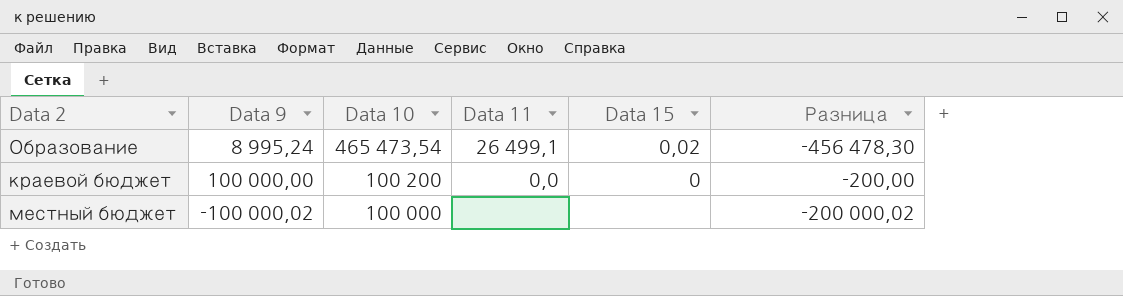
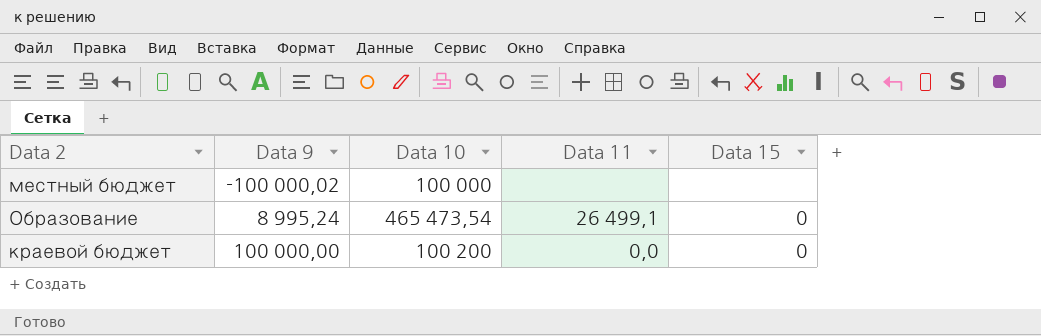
row order: Data 10 descending -> Data 9 ascending
column Разница | formula: [Data 9] - [Data 10] -> none
Образование | Data 15: 0,02 -> 0

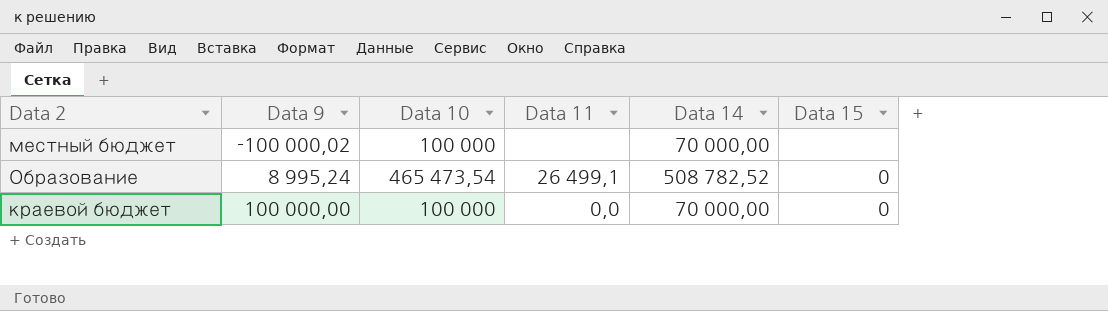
column Data 14 | position: none -> 5
краевой бюджет | Data 10: 100 200 -> 100 000

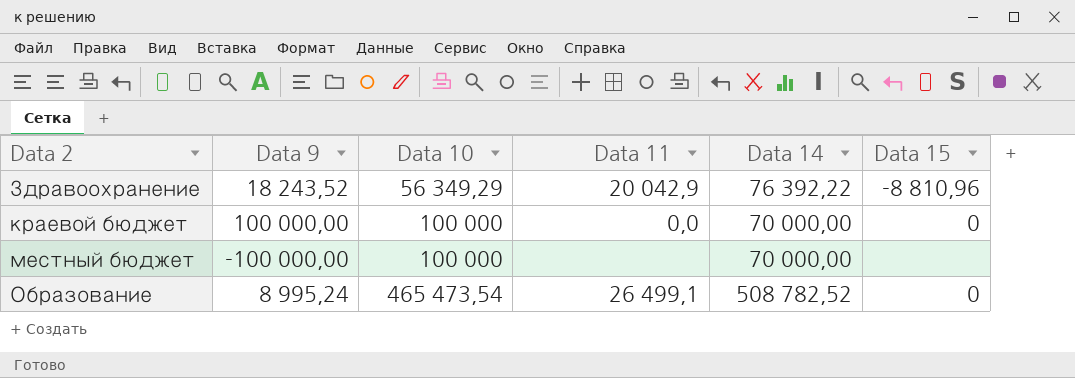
row order: Data 9 ascending -> Data 2 ascending
row Здравоохранение: none -> 18 243,52 | 56 349,29 | 20 042,9 | 76 392,22 | -8 810,96
местный бюджет | Data 9: -100 000,02 -> -100 000,00

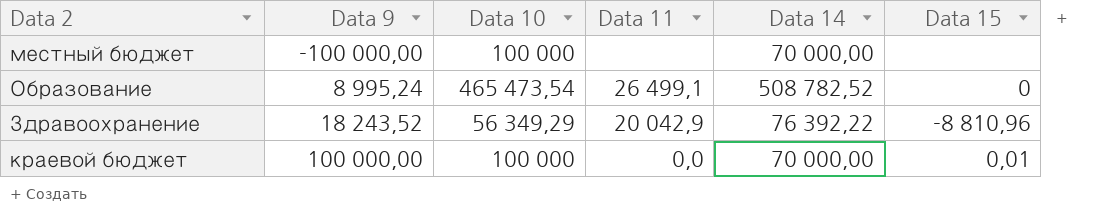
row order: Data 2 ascending -> Data 9 ascending
краевой бюджет | Data 15: 0 -> 0,01

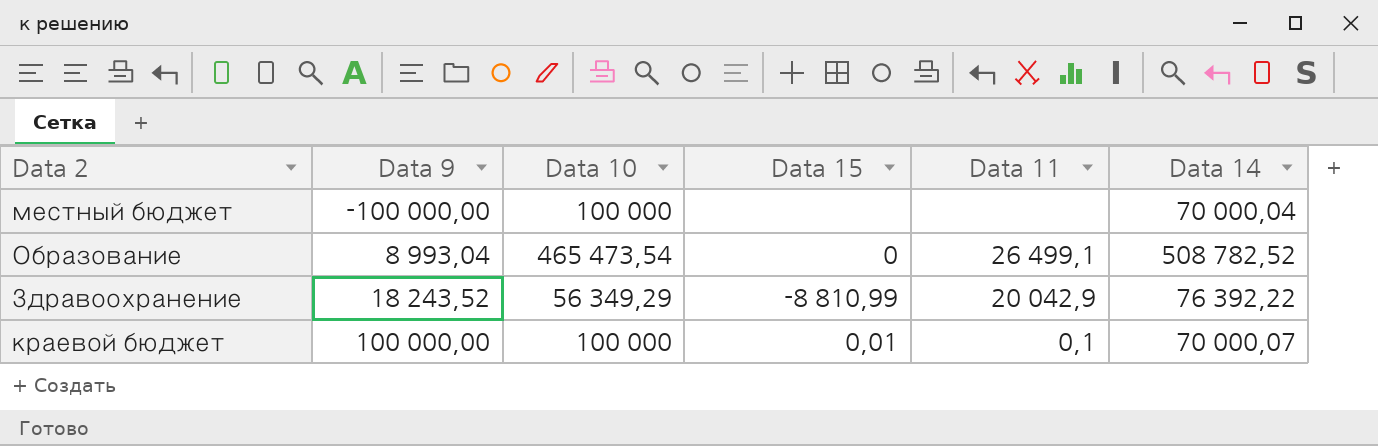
column Data 15 | position: 6 -> 4
местный бюджет | Data 14: 70 000,00 -> 70 000,04
Образование | Data 9: 8 995,24 -> 8 993,04
Здравоохранение | Data 15: -8 810,96 -> -8 810,99
краевой бюджет | Data 11: 0,0 -> 0,1
краевой бюджет | Data 14: 70 000,00 -> 70 000,07

